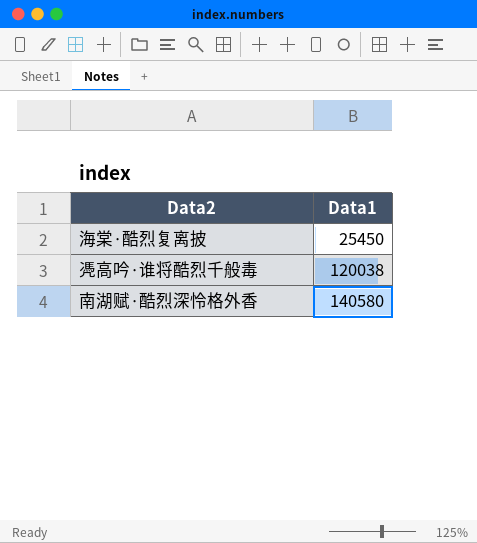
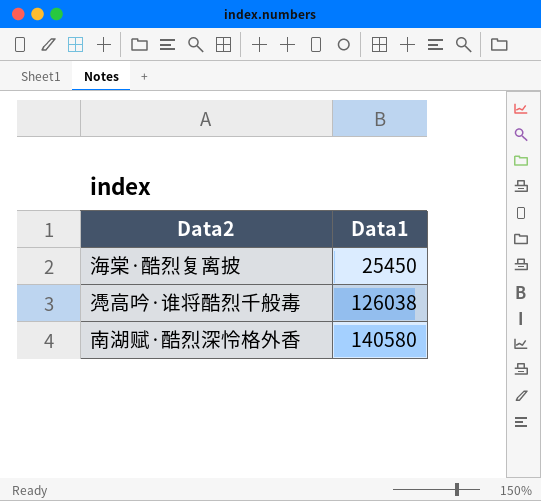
凴高吟·谁将酷烈千般毒 | Data1: 120038 -> 126038

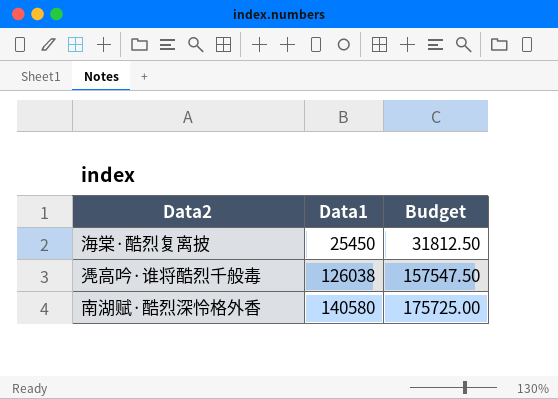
column Budget | formula: none -> [Data1] * 1.25

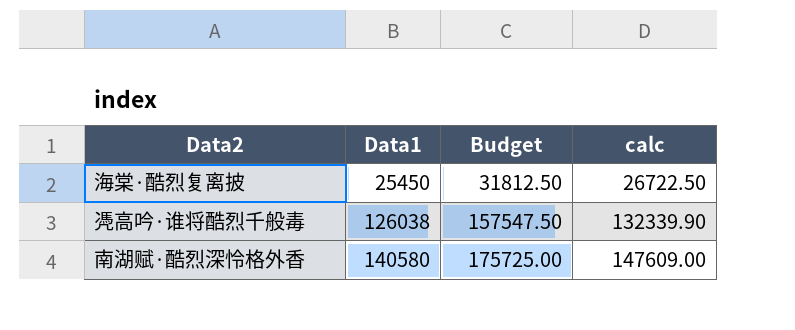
column calc | formula: none -> [Data1] * 1.05

